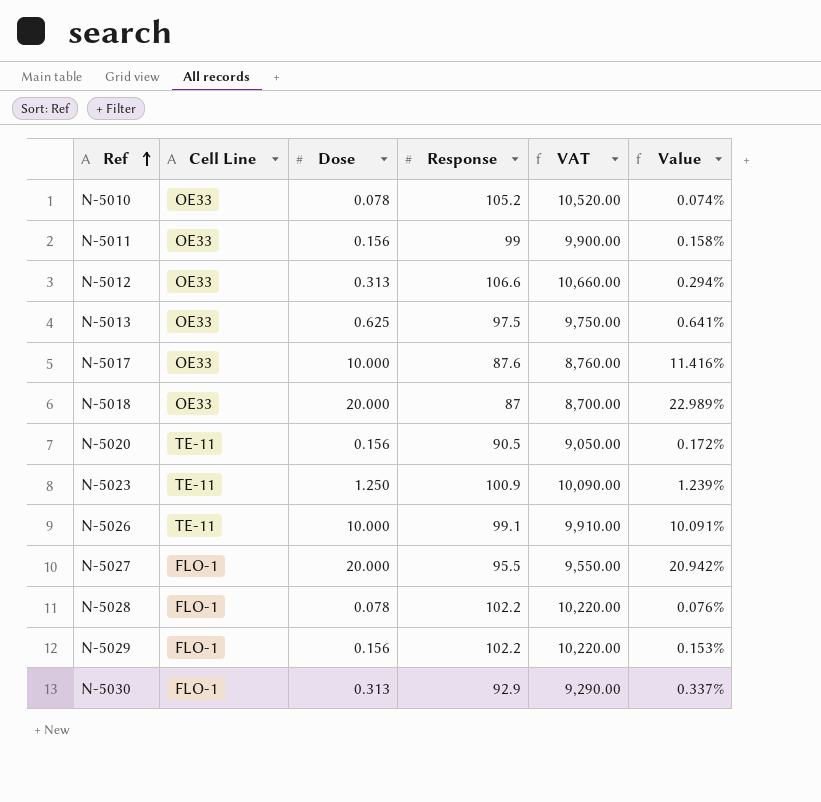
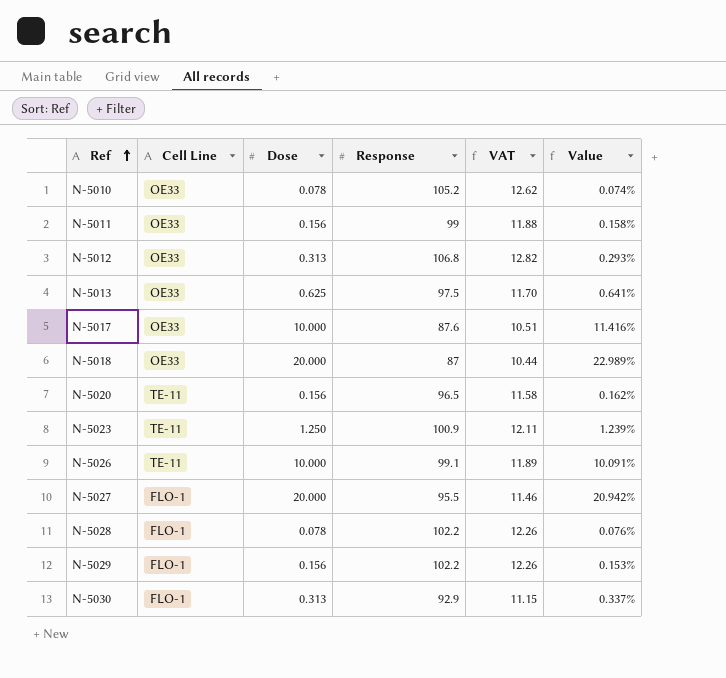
column VAT | formula: [Response] * 100 -> [Response] * 0.12
N-5012 | Response: 106.6 -> 106.8
N-5012 | Value: 0.294% -> 0.293%
N-5020 | Response: 90.5 -> 96.5
N-5020 | Value: 0.172% -> 0.162%

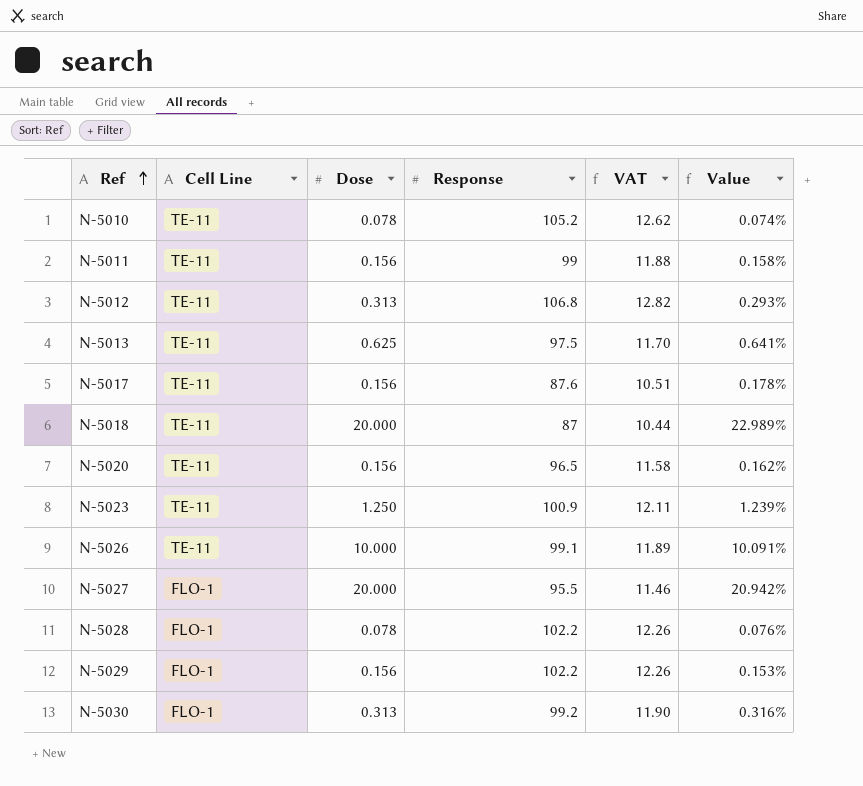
N-5010 | Cell Line: OE33 -> TE-11
N-5011 | Cell Line: OE33 -> TE-11
N-5012 | Cell Line: OE33 -> TE-11
N-5013 | Cell Line: OE33 -> TE-11
N-5017 | Cell Line: OE33 -> TE-11
N-5017 | Dose: 10.000 -> 0.156
N-5017 | Value: 11.416% -> 0.178%
N-5018 | Cell Line: OE33 -> TE-11
N-5030 | Response: 92.9 -> 99.2
N-5030 | VAT: 11.15 -> 11.90
N-5030 | Value: 0.337% -> 0.316%

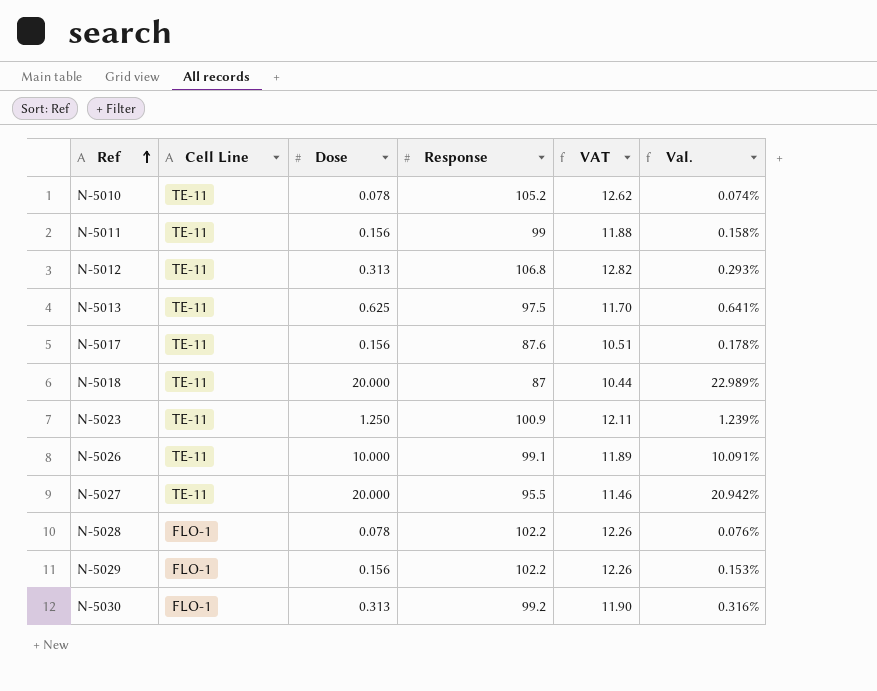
column name: Value -> Val.
row N-5020: TE-11 | 0.156 | 96.5 | 11.58 | 0.162% -> none
N-5027 | Cell Line: FLO-1 -> TE-11

